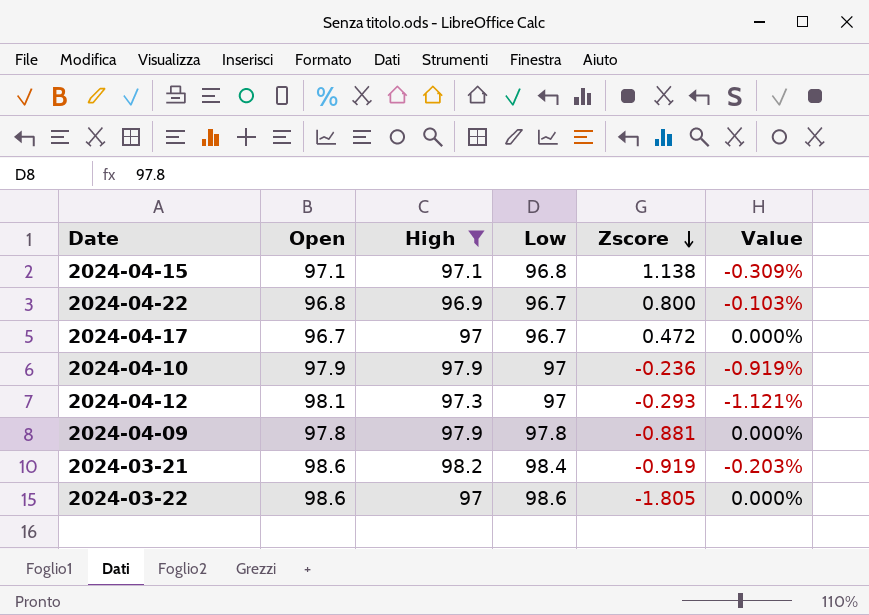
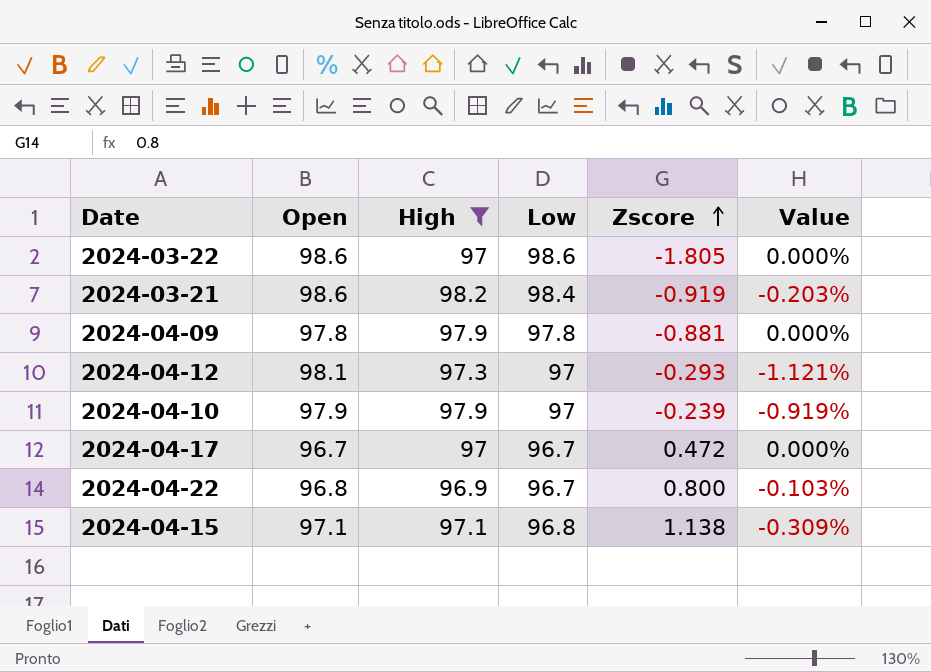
row order: Zscore descending -> Zscore ascending
2024-04-10 | Zscore: -0.236 -> -0.239

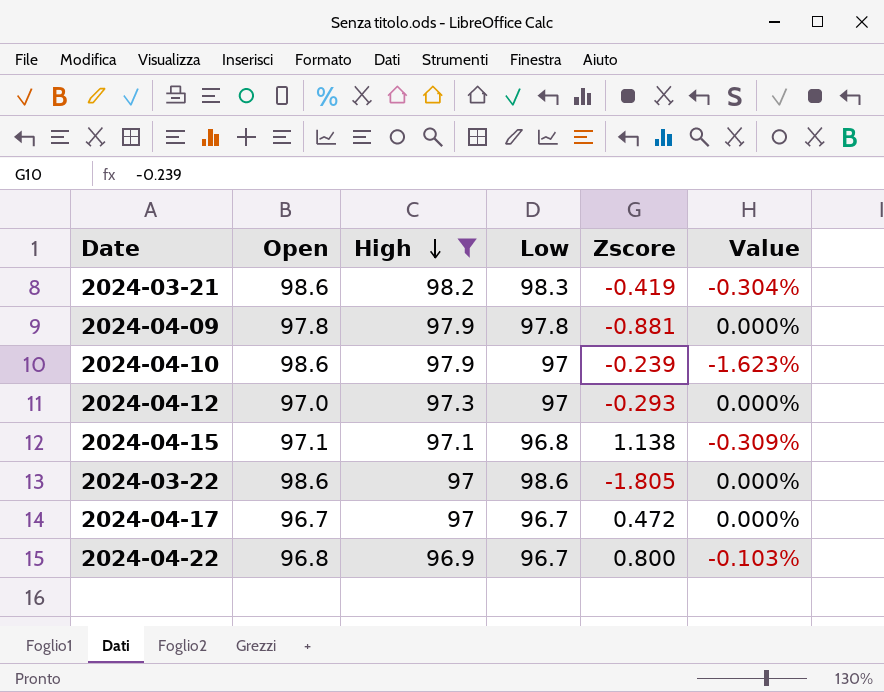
row order: Zscore ascending -> High descending
2024-03-21 | Low: 98.4 -> 98.3
2024-03-21 | Zscore: -0.919 -> -0.419
2024-03-21 | Value: -0.203% -> -0.304%
2024-04-10 | Open: 97.9 -> 98.6
2024-04-10 | Value: -0.919% -> -1.623%
2024-04-12 | Open: 98.1 -> 97.0
2024-04-12 | Value: -1.121% -> 0.000%

